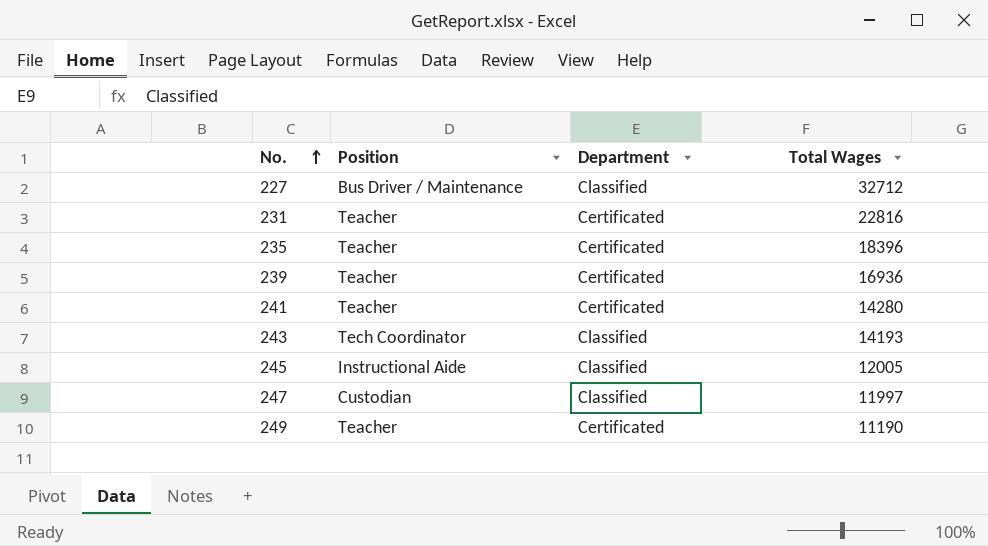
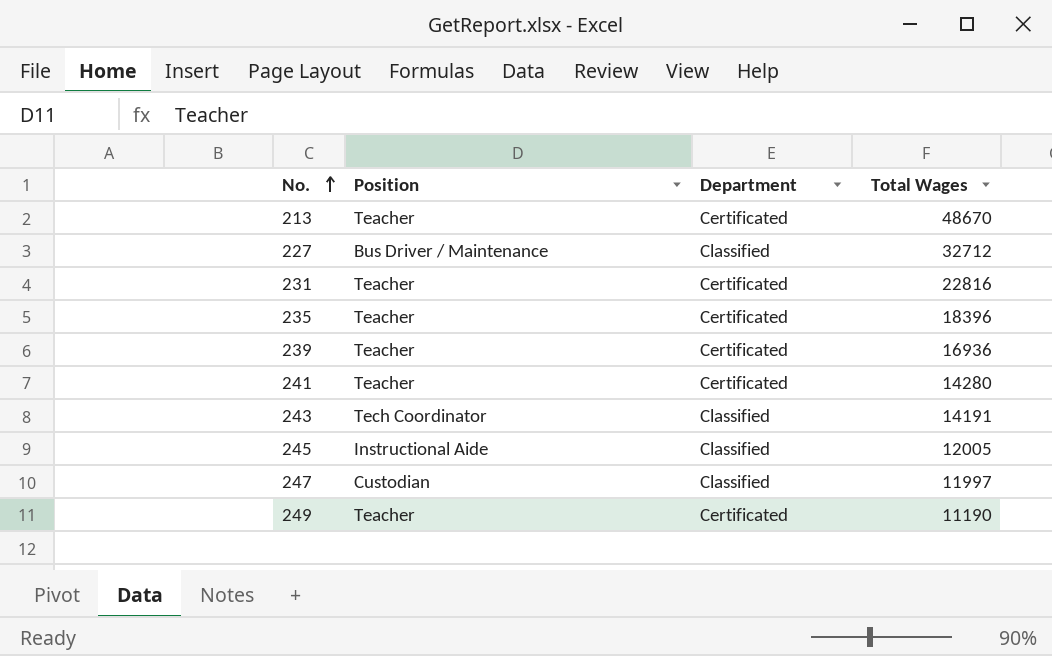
row 213: none -> Teacher | Certificated | 48670
243 | Total Wages: 14193 -> 14191

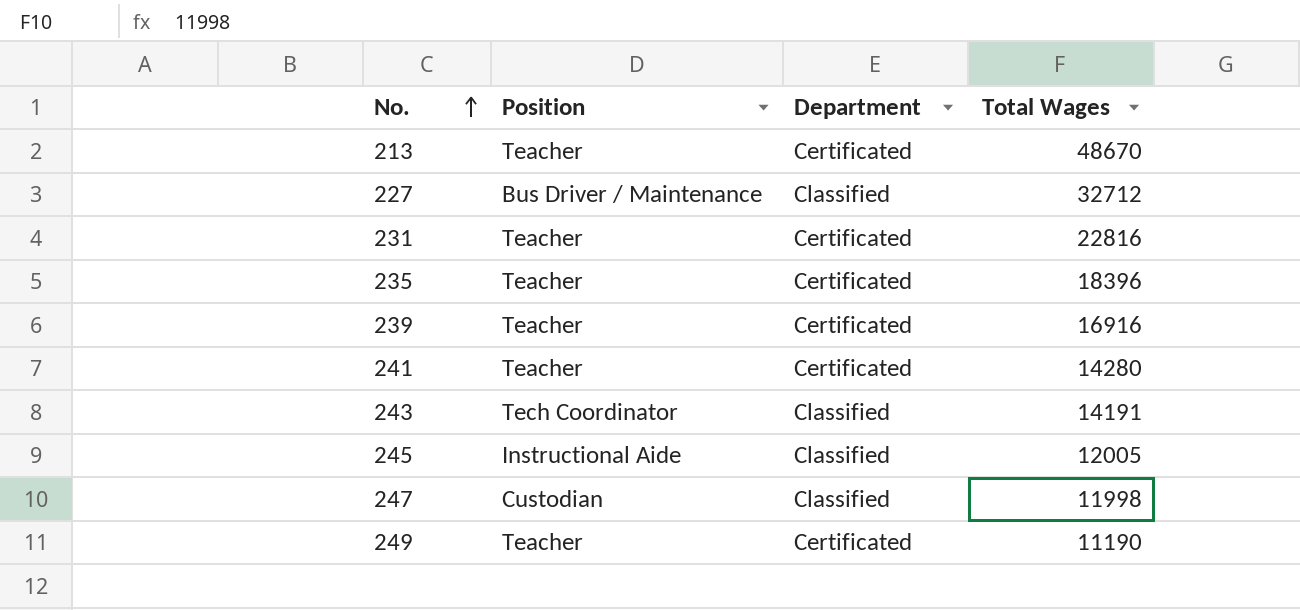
239 | Total Wages: 16936 -> 16916
247 | Total Wages: 11997 -> 11998

